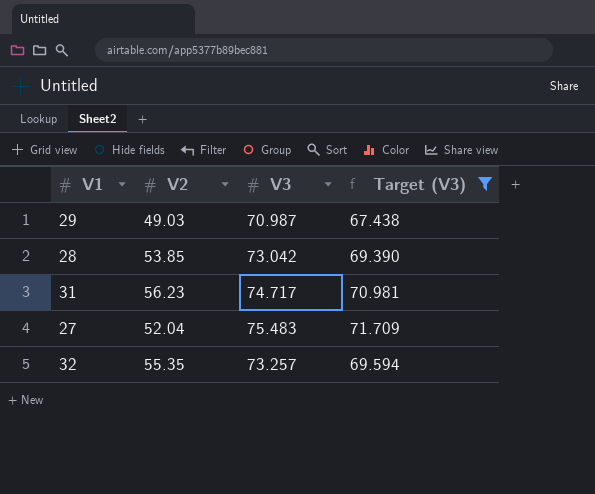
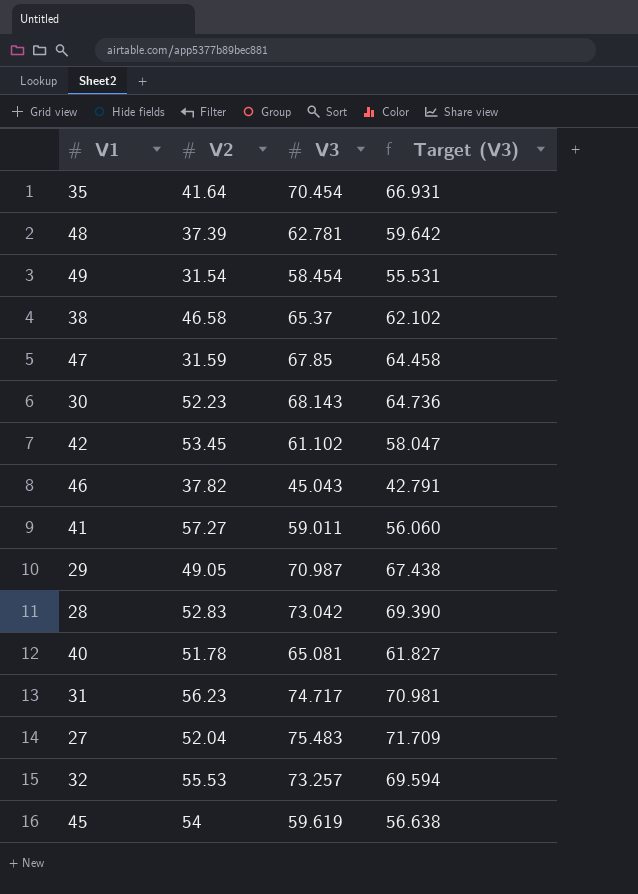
filter: Target (V3) >= 67.438 -> none
29 | V2: 49.03 -> 49.05
28 | V2: 53.85 -> 52.83
32 | V2: 55.35 -> 55.53

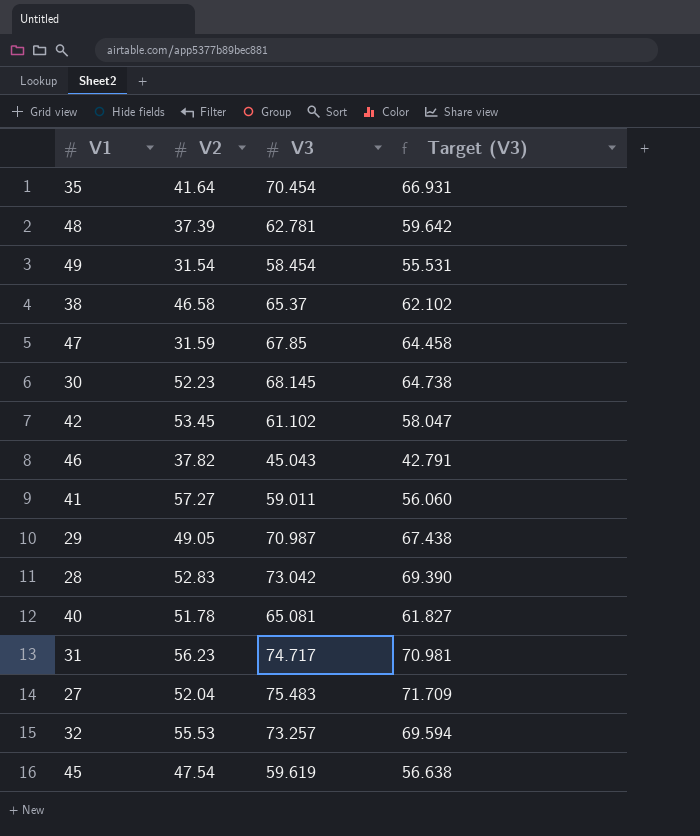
30 | V3: 68.143 -> 68.145
30 | Target (V3): 64.736 -> 64.738
45 | V2: 54 -> 47.54

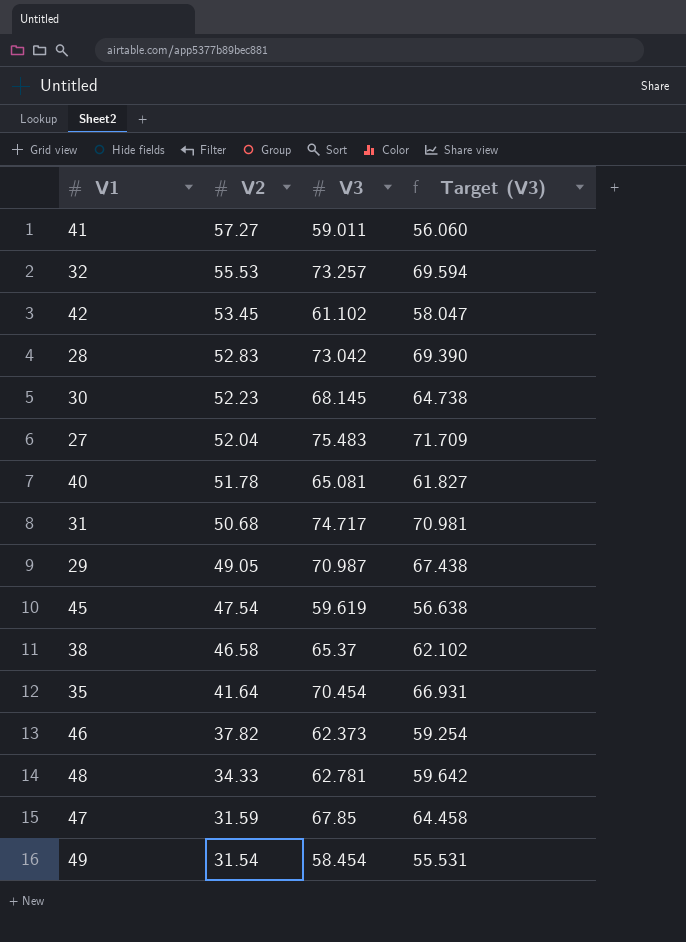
row order: none -> V2 descending
31 | V2: 56.23 -> 50.68
46 | V3: 45.043 -> 62.373
46 | Target (V3): 42.791 -> 59.254
48 | V2: 37.39 -> 34.33

